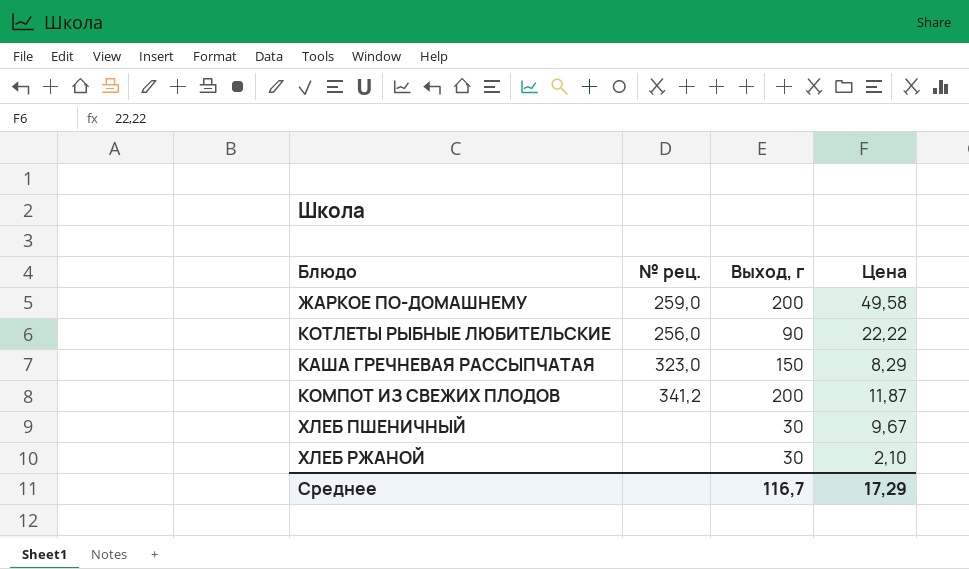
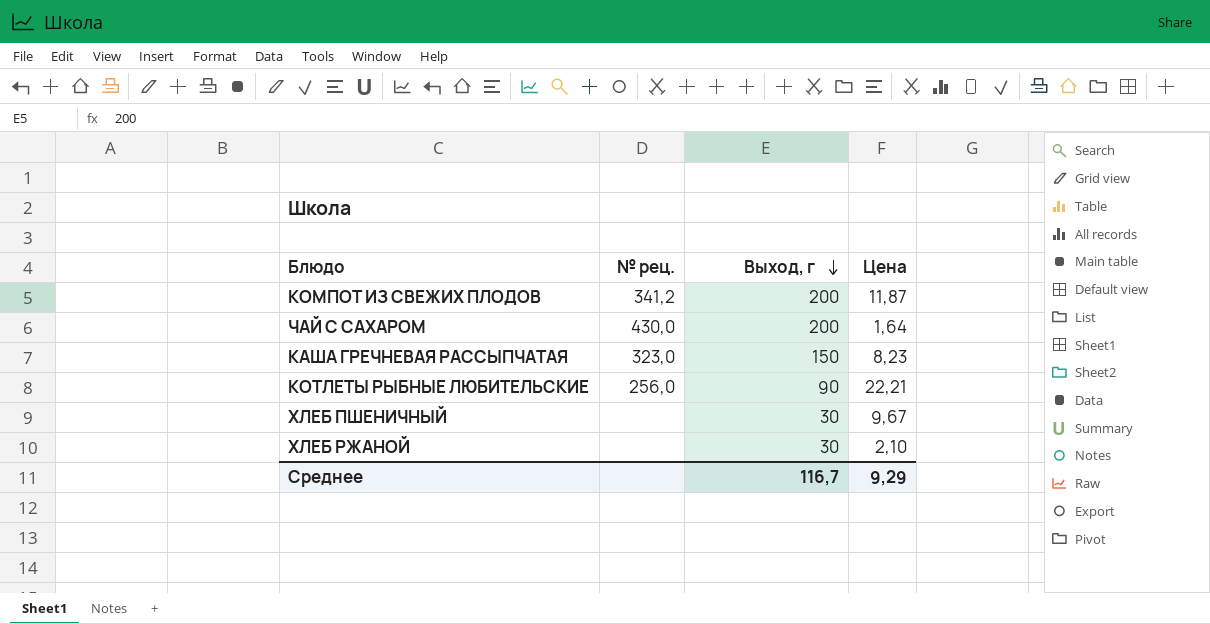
row order: none -> Выход, г descending
row ЖАРКОЕ ПО-ДОМАШНЕМУ: 259,0 | 200 | 49,58 -> none
row ЧАЙ С САХАРОМ: none -> 430,0 | 200 | 1,64
КАША ГРЕЧНЕВАЯ РАССЫПЧАТАЯ | Цена: 8,29 -> 8,23
КОТЛЕТЫ РЫБНЫЕ ЛЮБИТЕЛЬСКИЕ | Цена: 22,22 -> 22,21
Среднее | Цена: 17,29 -> 9,29

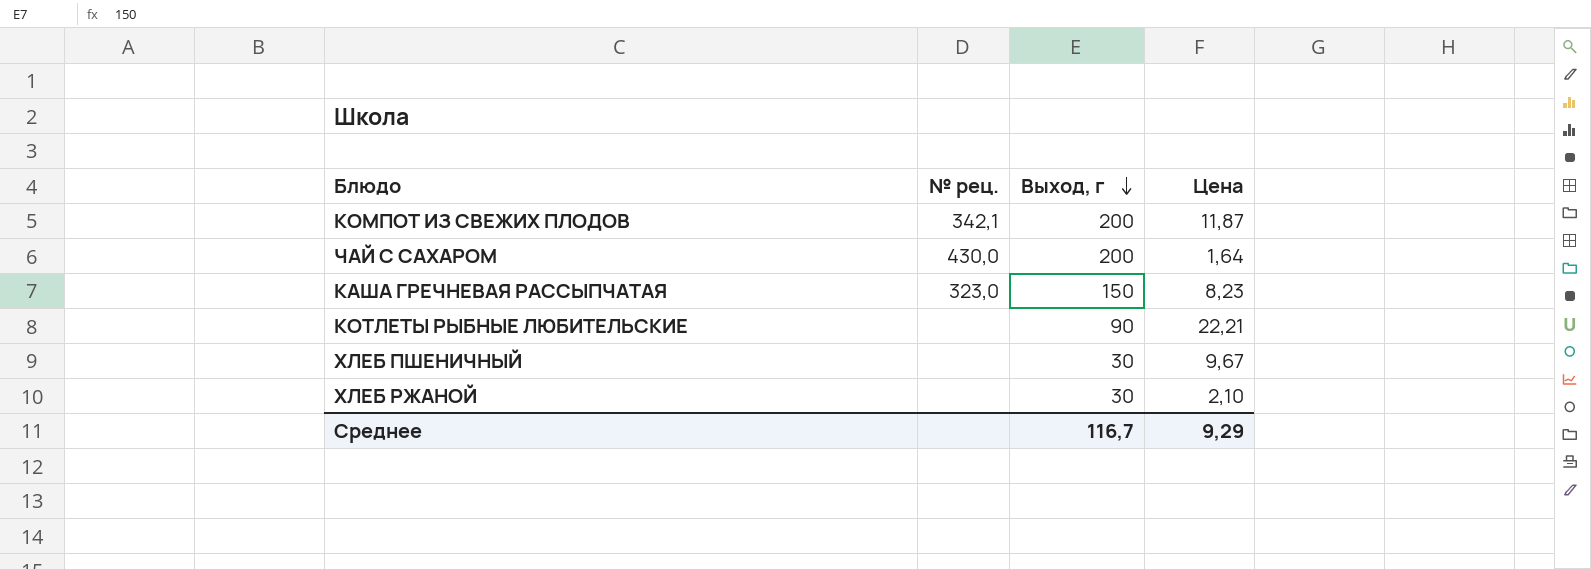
КОМПОТ ИЗ СВЕЖИХ ПЛОДОВ | № рец.: 341,2 -> 342,1
КОТЛЕТЫ РЫБНЫЕ ЛЮБИТЕЛЬСКИЕ | № рец.: 256,0 -> none

